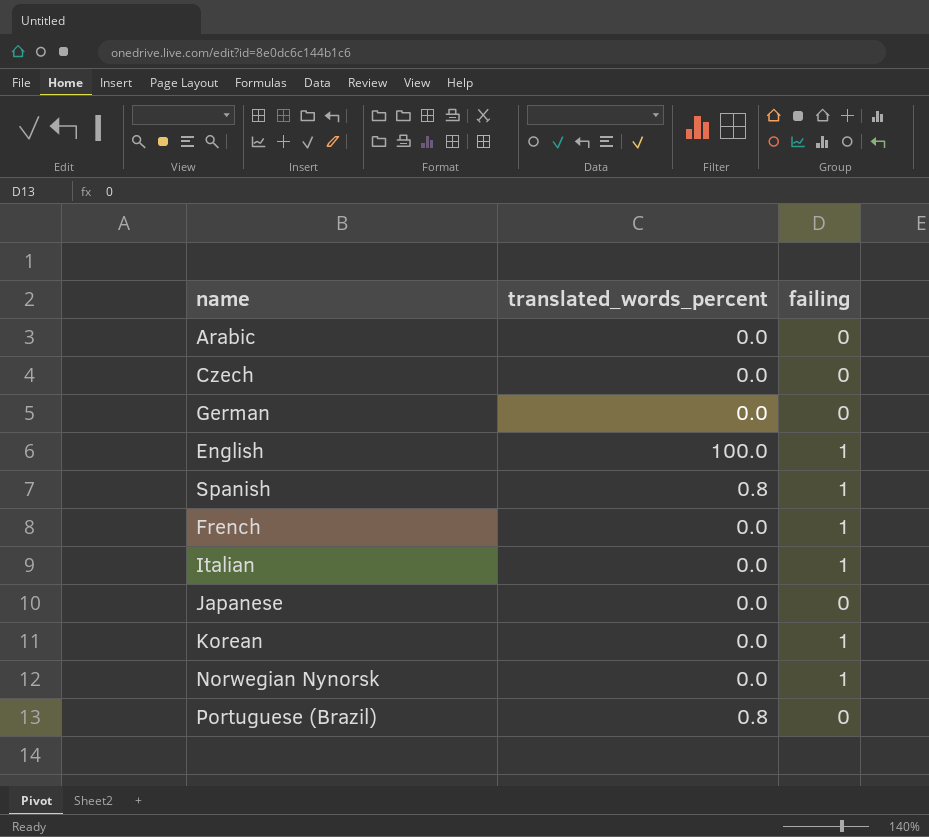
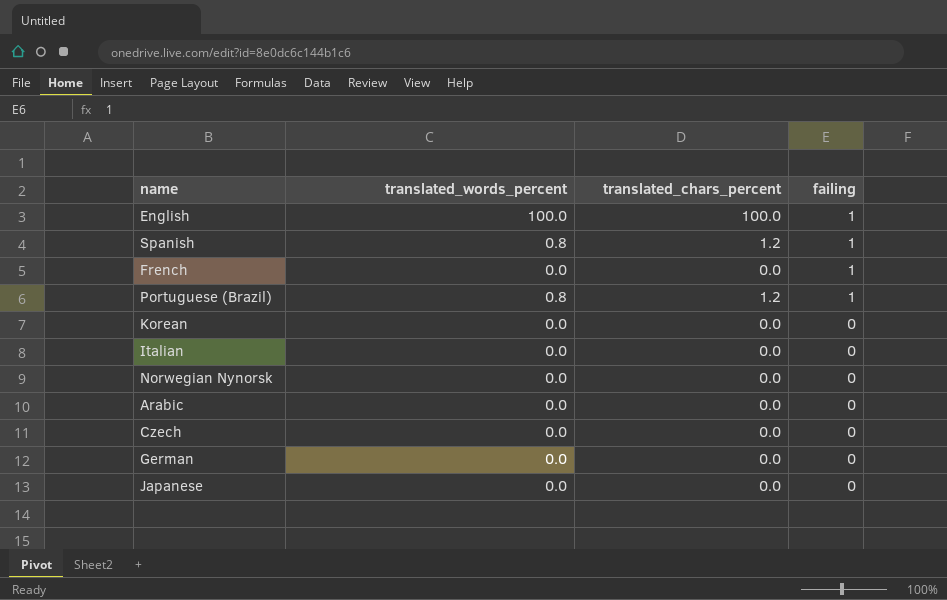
row order: none -> failing descending
column translated_chars_percent | position: none -> 3
Portuguese (Brazil) | failing: 0 -> 1
Korean | failing: 1 -> 0
Italian | failing: 1 -> 0
Norwegian Nynorsk | failing: 1 -> 0

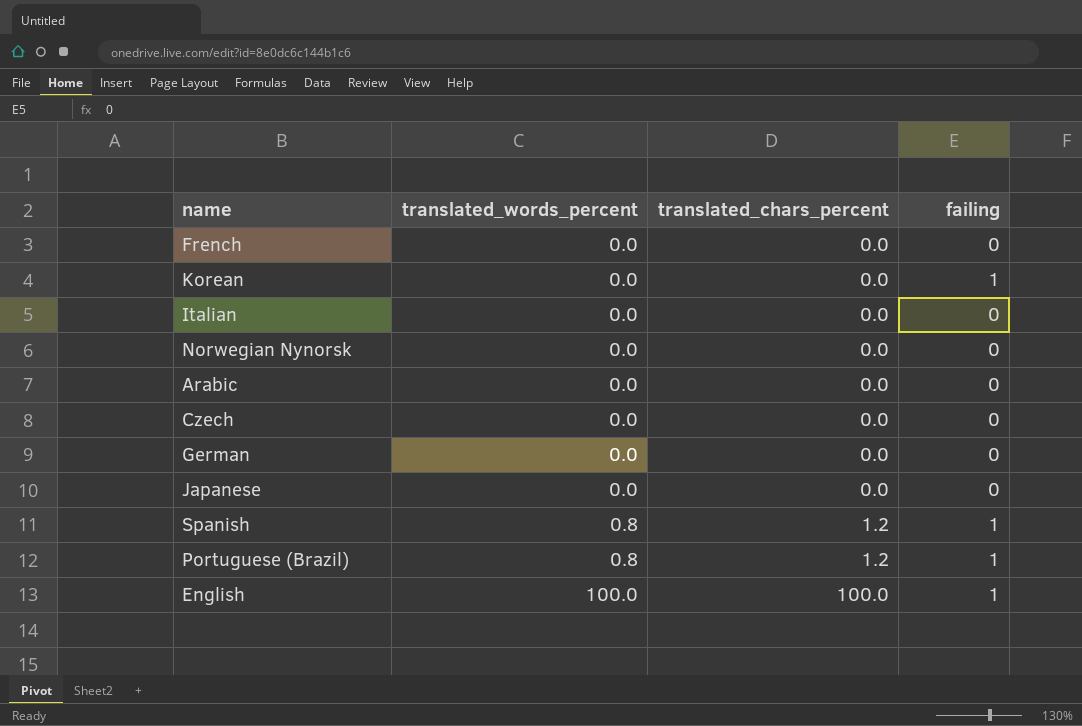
row order: failing descending -> translated_words_percent ascending
French | failing: 1 -> 0
Korean | failing: 0 -> 1

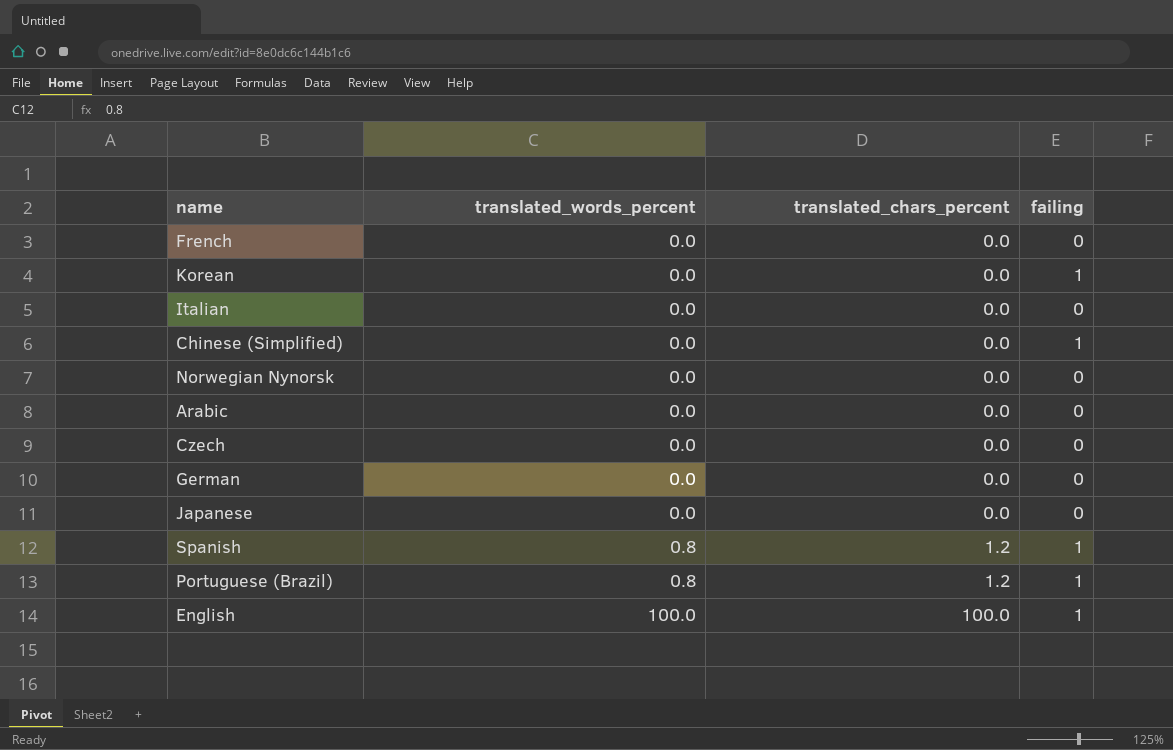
row Chinese (Simplified): none -> 0.0 | 0.0 | 1

